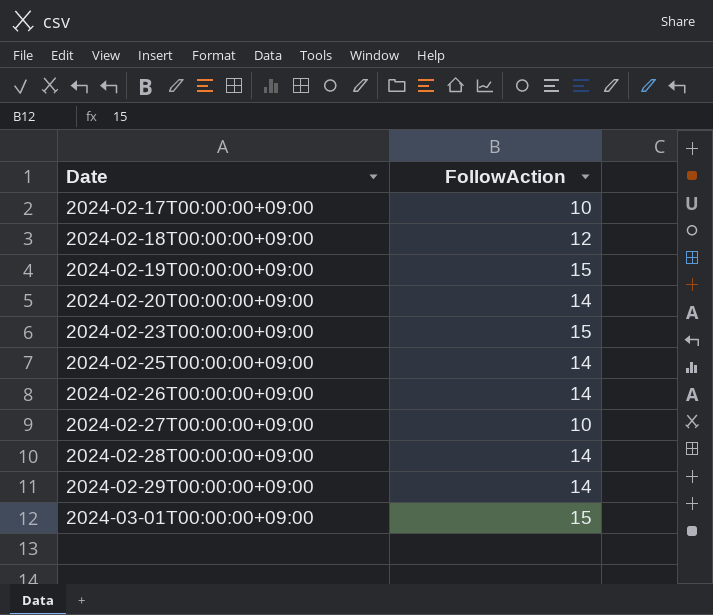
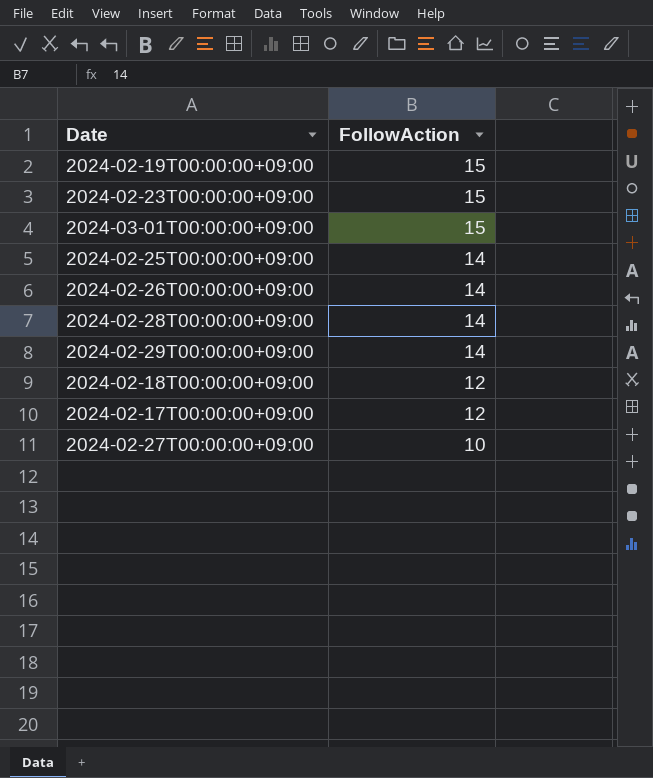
row order: Date ascending -> FollowAction descending
row 2024-02-20T00:00:00+09:00: 14 -> none
2024-02-17T00:00:00+09:00 | FollowAction: 10 -> 12

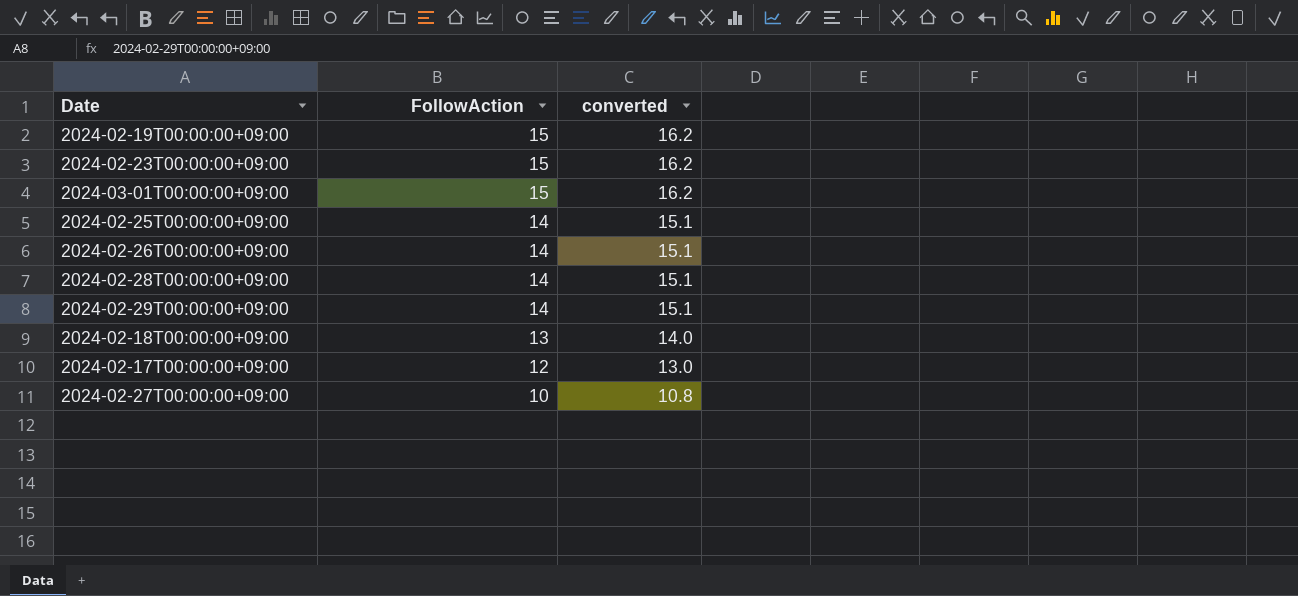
column converted | formula: none -> [FollowAction] * 1.08
2024-02-18T00:00:00+09:00 | FollowAction: 12 -> 13

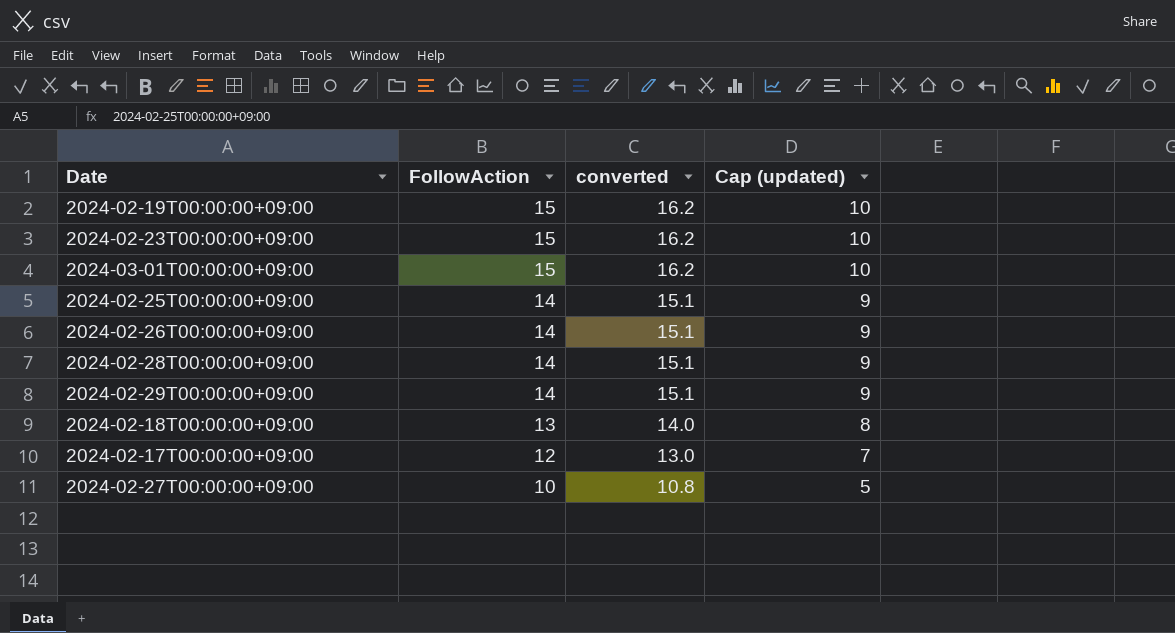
column Cap (updated) | formula: none -> [FollowAction] - 5

